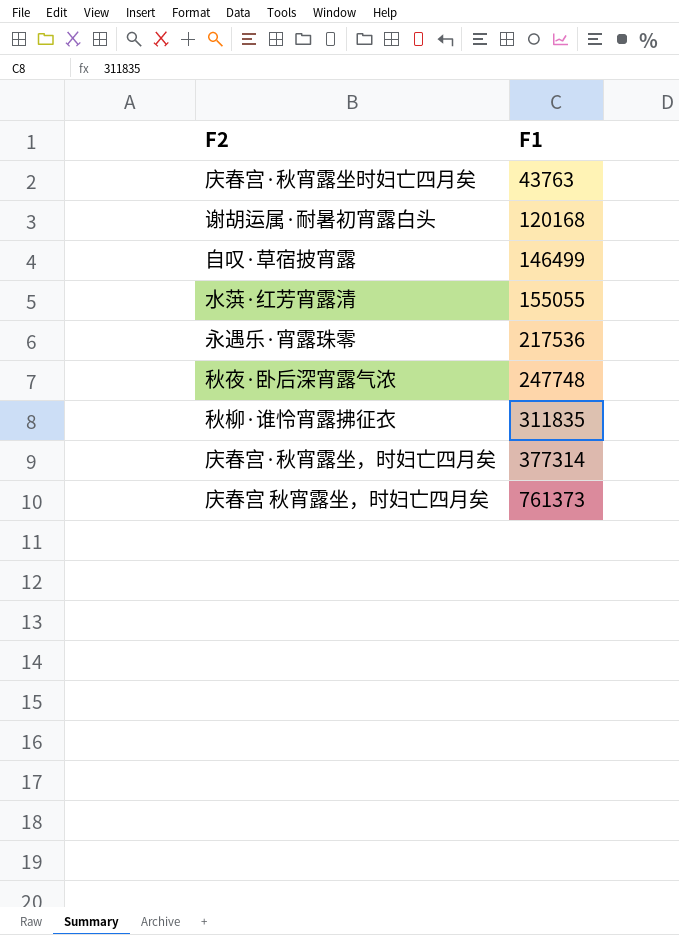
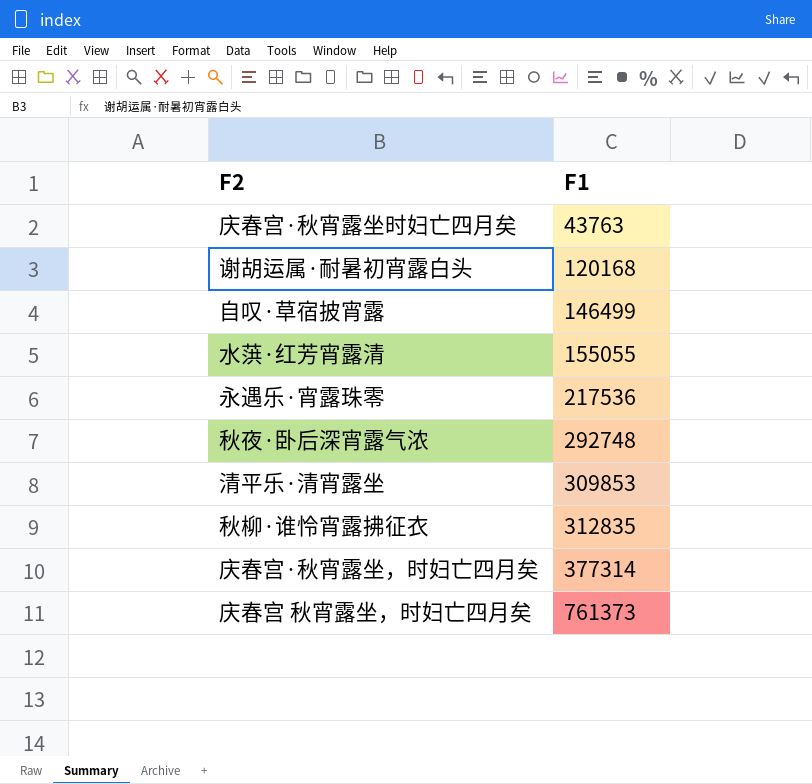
秋夜·卧后深宵露气浓 | F1: 247748 -> 292748
row 清平乐·清宵露坐: none -> 309853
秋柳·谁怜宵露拂征衣 | F1: 311835 -> 312835

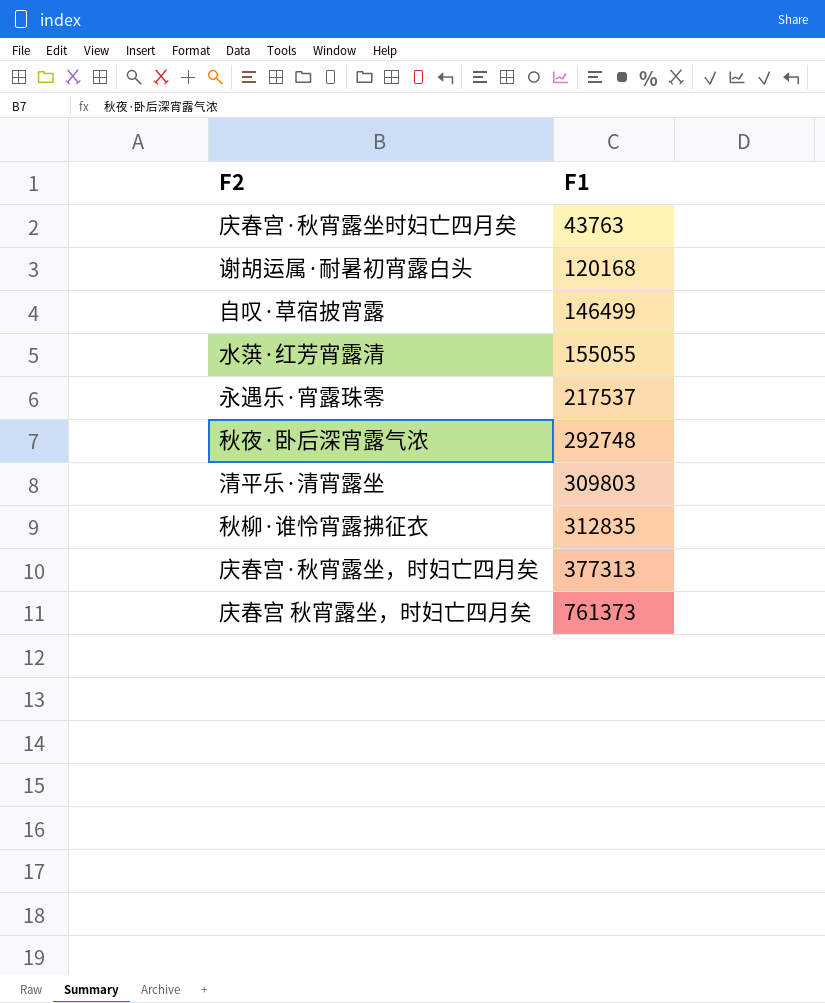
永遇乐·宵露珠零 | F1: 217536 -> 217537
清平乐·清宵露坐 | F1: 309853 -> 309803
庆春宫·秋宵露坐，时妇亡四月矣 | F1: 377314 -> 377313

